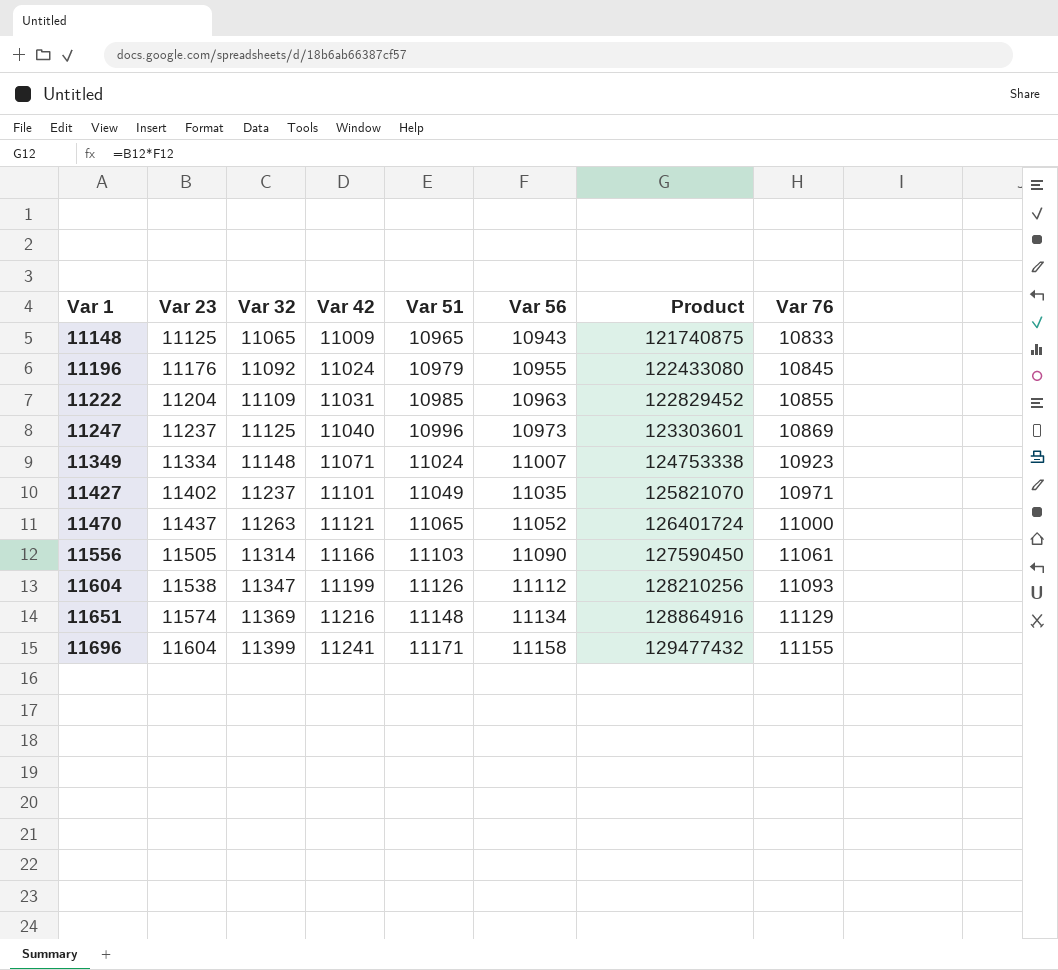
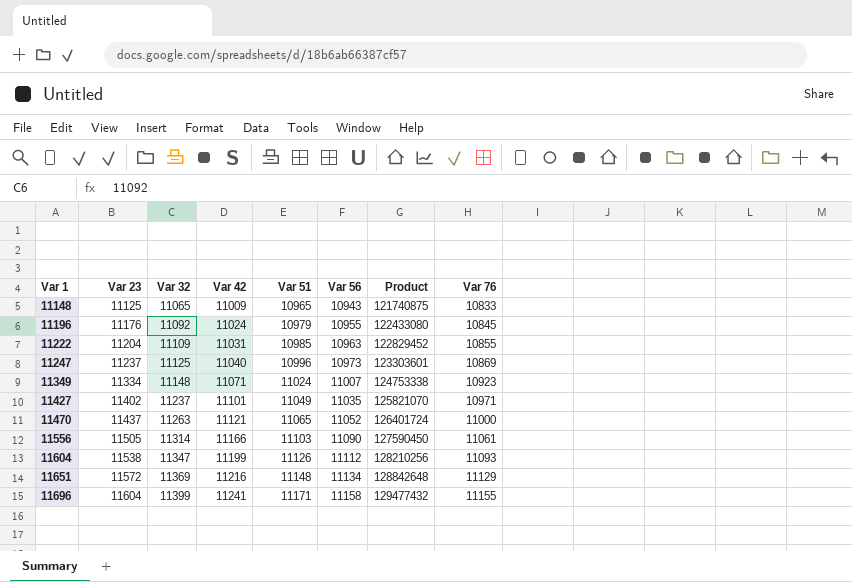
11651 | Var 23: 11574 -> 11572
11651 | Product: 128864916 -> 128842648

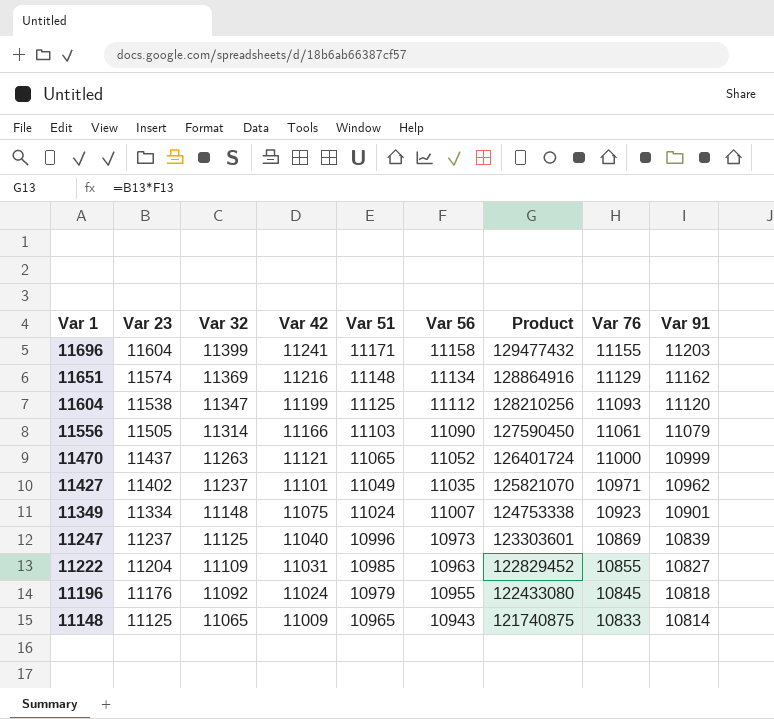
row order: Var 1 ascending -> Var 1 descending
column Var 91 | position: none -> 9
11651 | Var 23: 11572 -> 11574
11651 | Product: 128842648 -> 128864916
11604 | Var 51: 11126 -> 11125
11349 | Var 42: 11071 -> 11075

